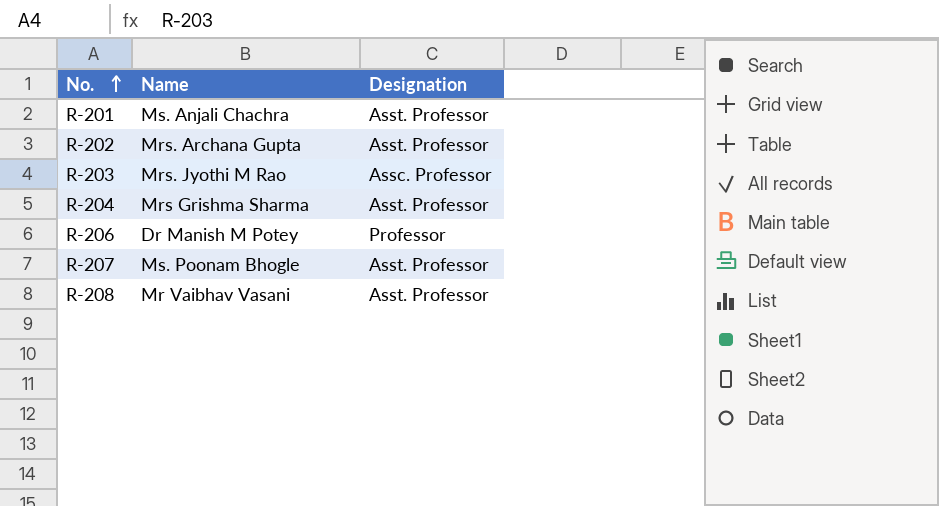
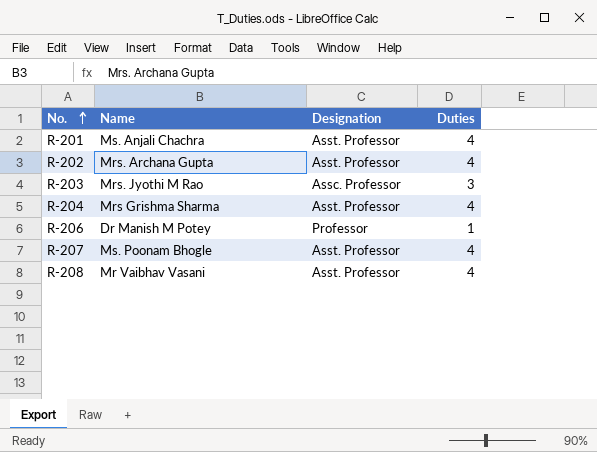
column Duties | position: none -> 4

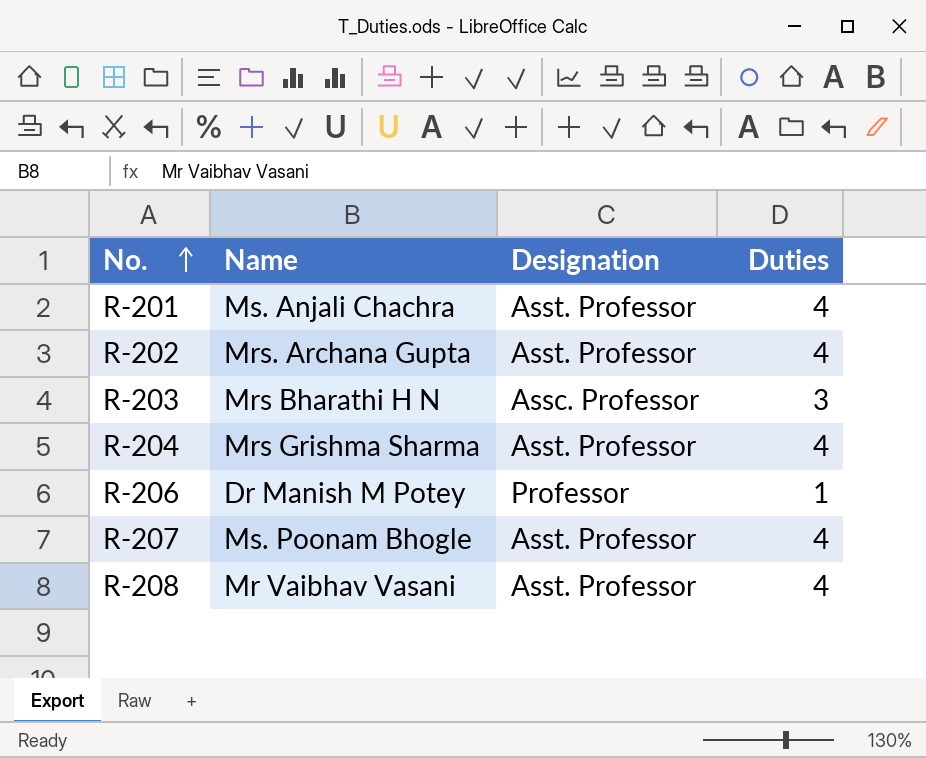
R-203 | Name: Mrs. Jyothi M Rao -> Mrs Bharathi H N

